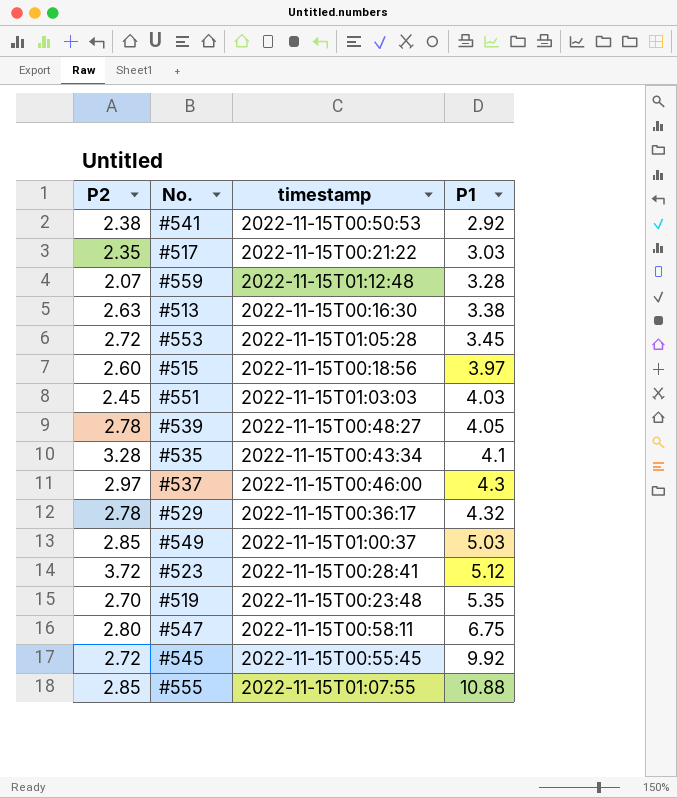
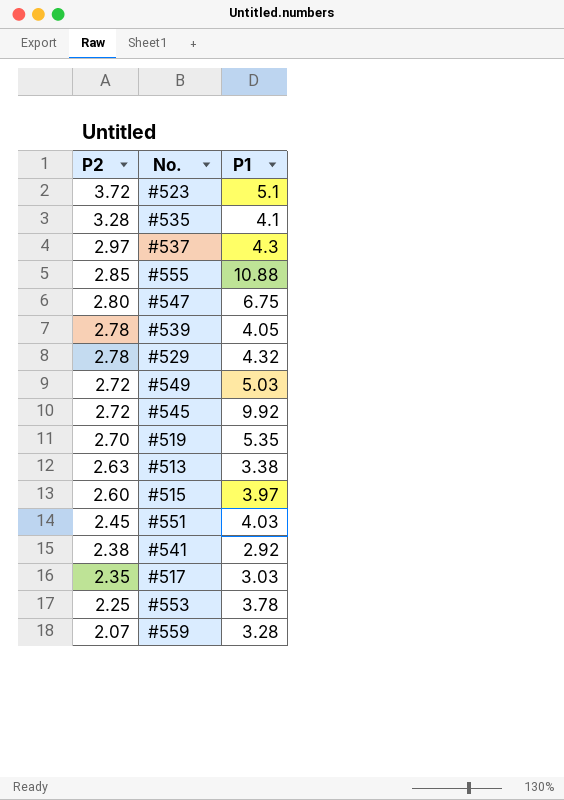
row order: P1 ascending -> P2 descending
column timestamp | position: 3 -> none
#523 | P1: 5.12 -> 5.1
#549 | P2: 2.85 -> 2.72
#553 | P2: 2.72 -> 2.25
#553 | P1: 3.45 -> 3.78

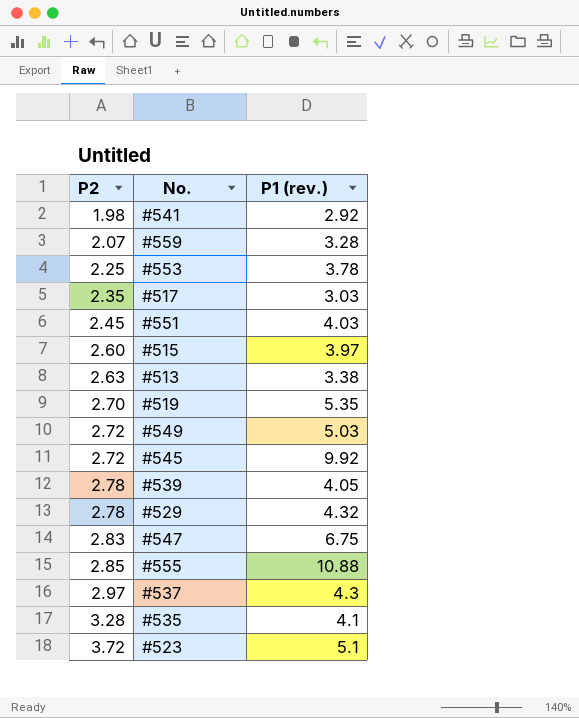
row order: P2 descending -> P2 ascending
column name: P1 -> P1 (rev.)
#541 | P2: 2.38 -> 1.98
#547 | P2: 2.80 -> 2.83

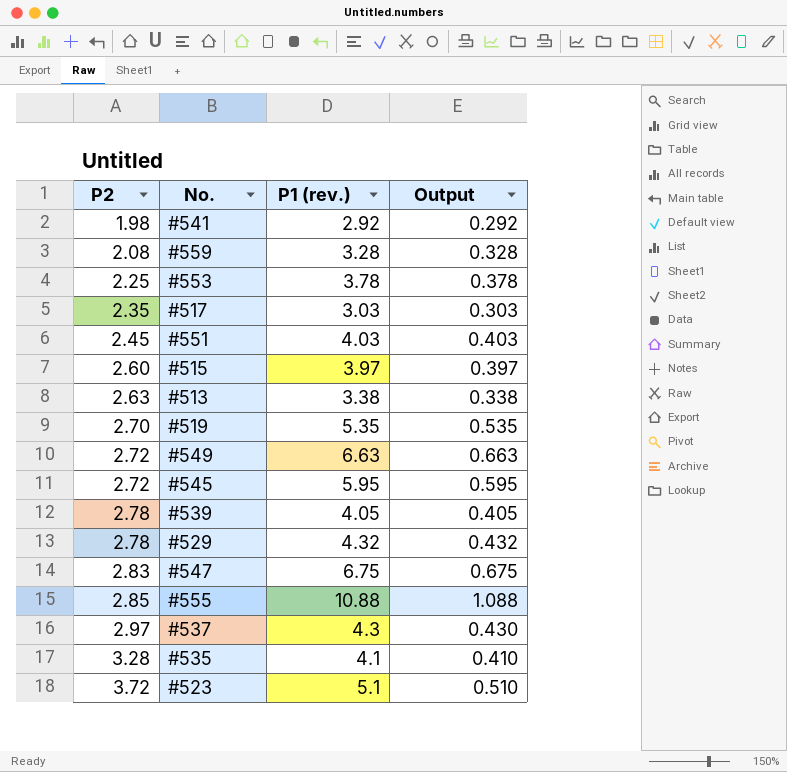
column Output | formula: none -> [P1 (rev.)] * 0.1
#559 | P2: 2.07 -> 2.08
#549 | P1 (rev.): 5.03 -> 6.63
#545 | P1 (rev.): 9.92 -> 5.95

